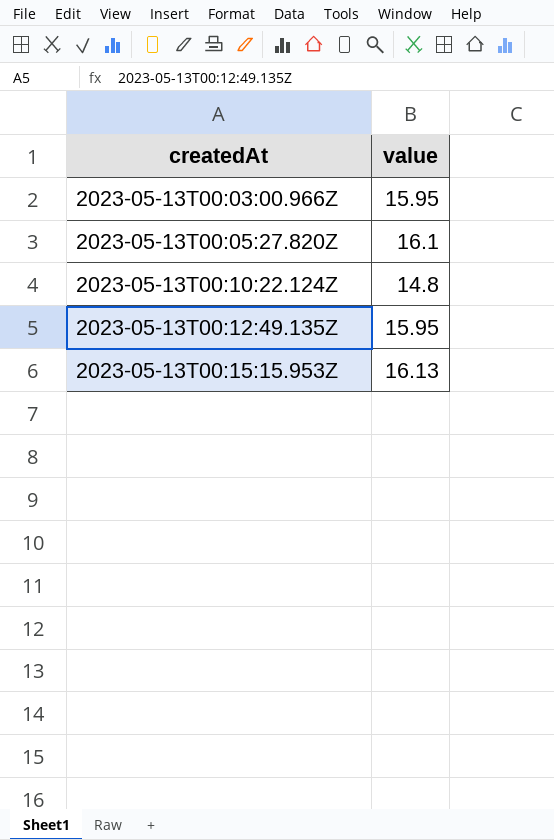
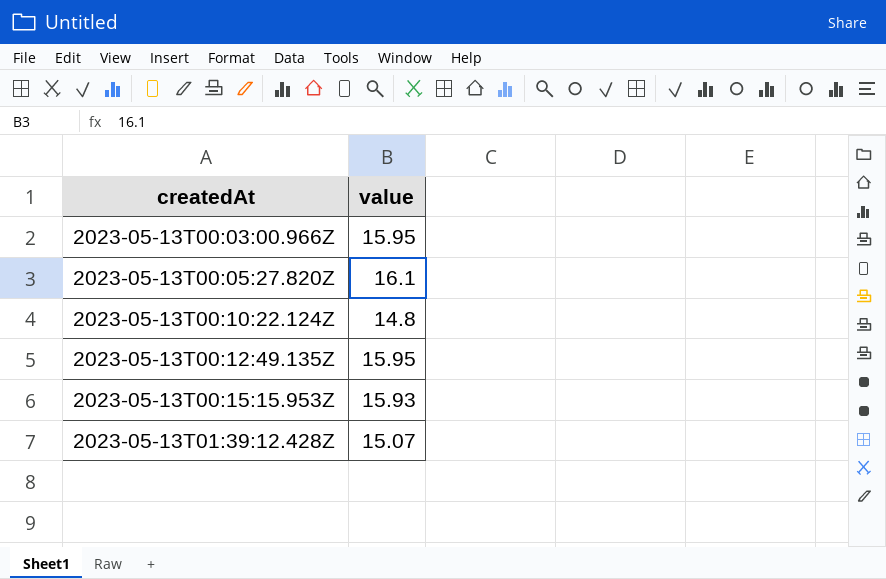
2023-05-13T00:15:15.953Z | value: 16.13 -> 15.93
row 2023-05-13T01:39:12.428Z: none -> 15.07

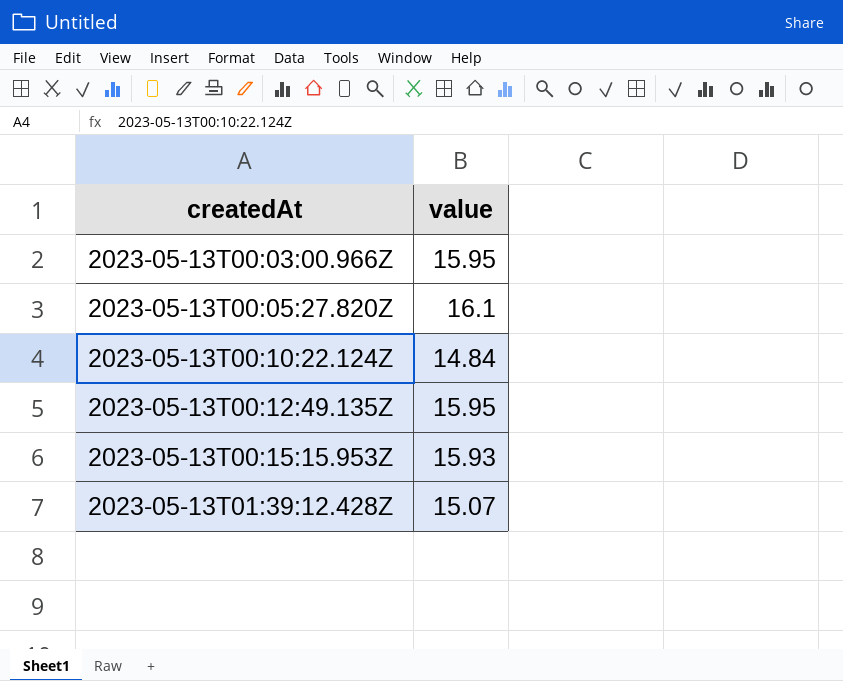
2023-05-13T00:10:22.124Z | value: 14.8 -> 14.84

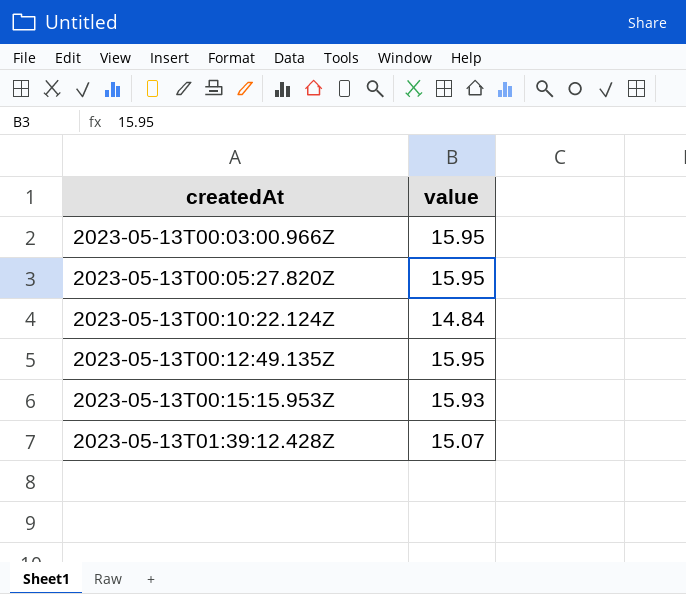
2023-05-13T00:05:27.820Z | value: 16.1 -> 15.95

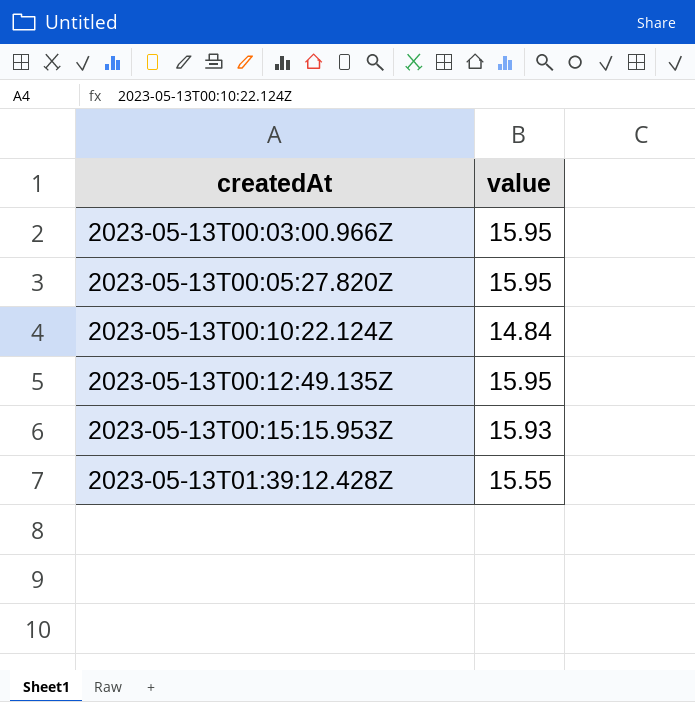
2023-05-13T01:39:12.428Z | value: 15.07 -> 15.55

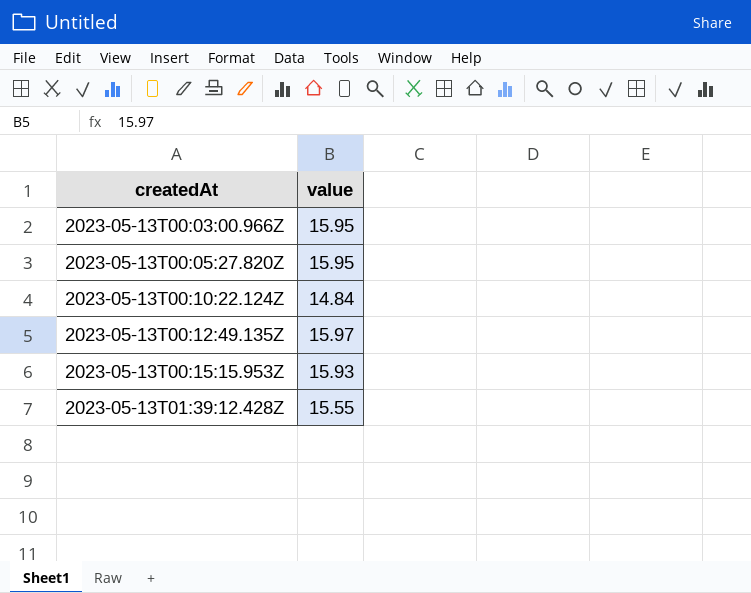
2023-05-13T00:12:49.135Z | value: 15.95 -> 15.97

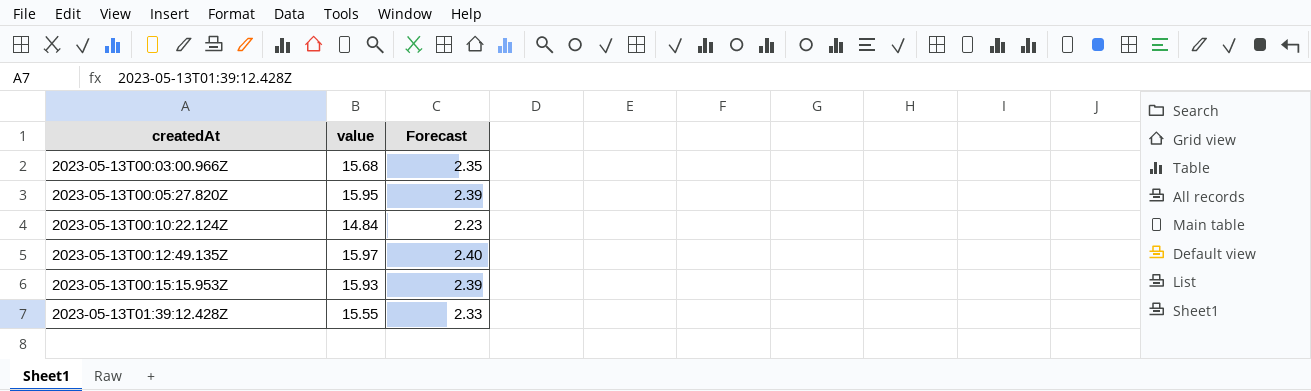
column Forecast | formula: none -> [value] * 0.15
2023-05-13T00:03:00.966Z | value: 15.95 -> 15.68

